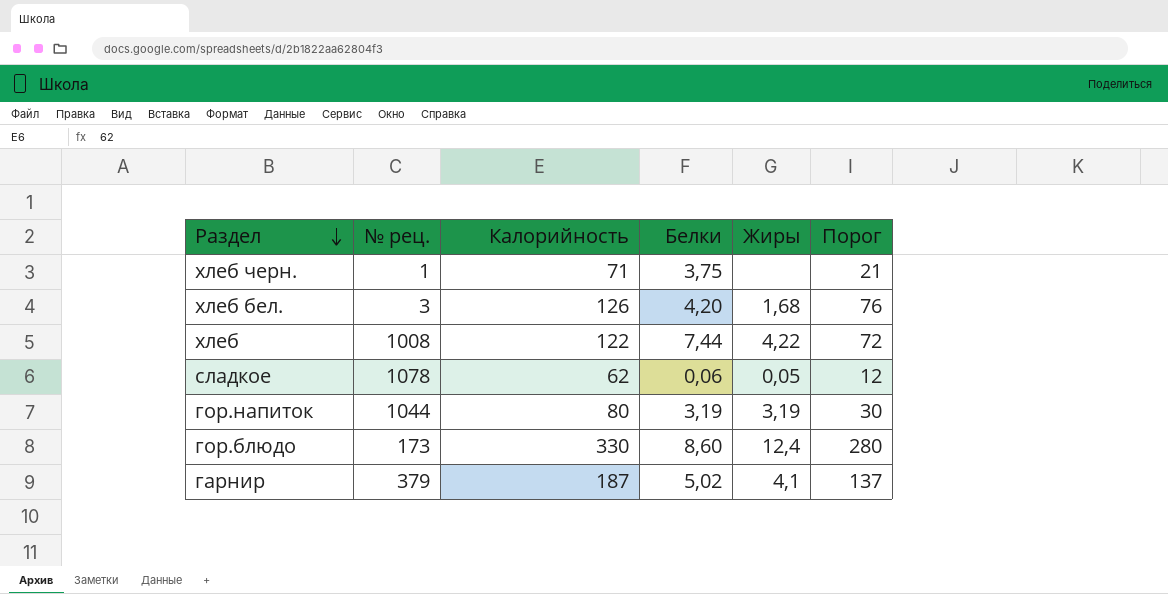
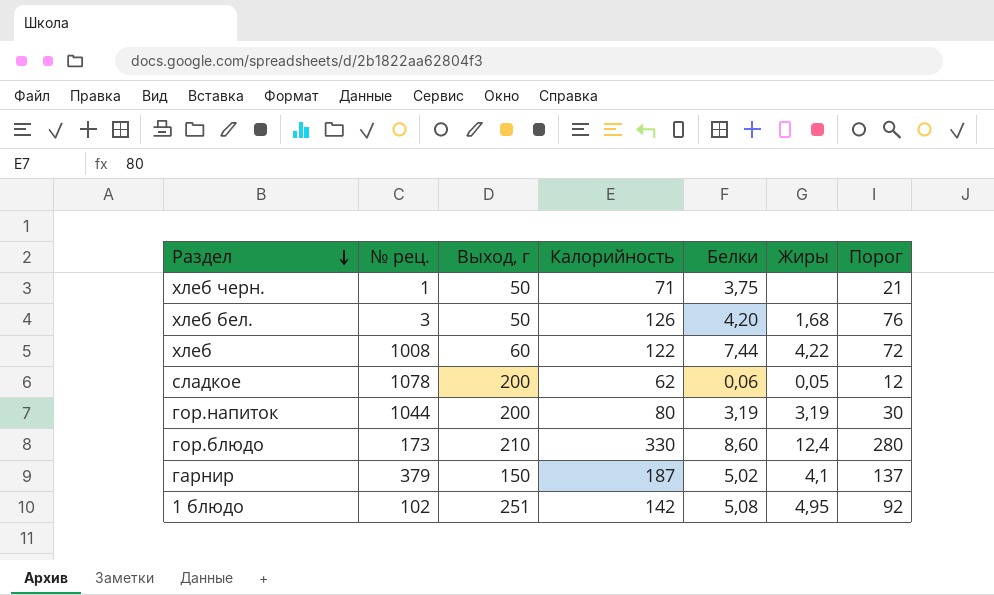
column Выход, г | position: none -> 3
row 1 блюдо: none -> 102 | 251 | 142 | 5,08 | 4,95 | 92

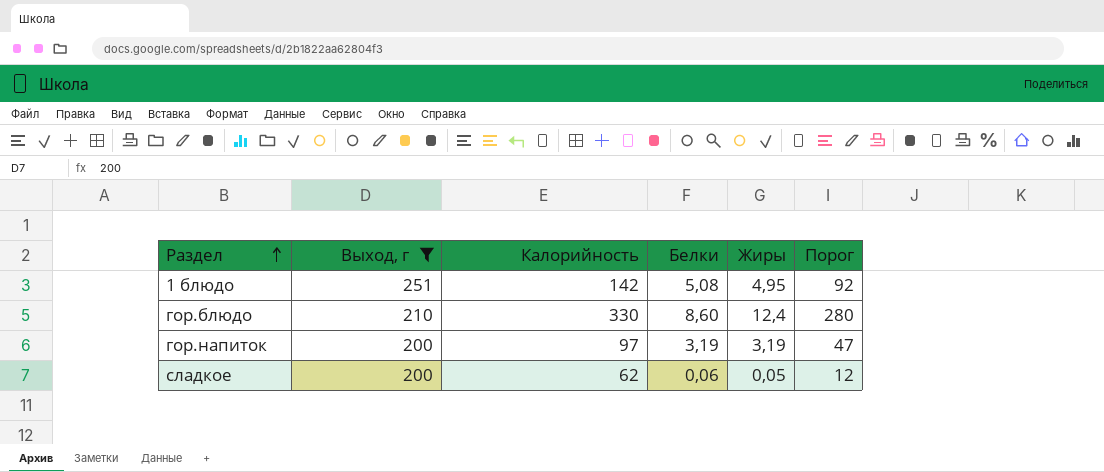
filter: none -> Выход, г >= 200
row order: Раздел descending -> Раздел ascending
column № рец. | position: 2 -> none
гор.напиток | Калорийность: 80 -> 97
гор.напиток | Порог: 30 -> 47

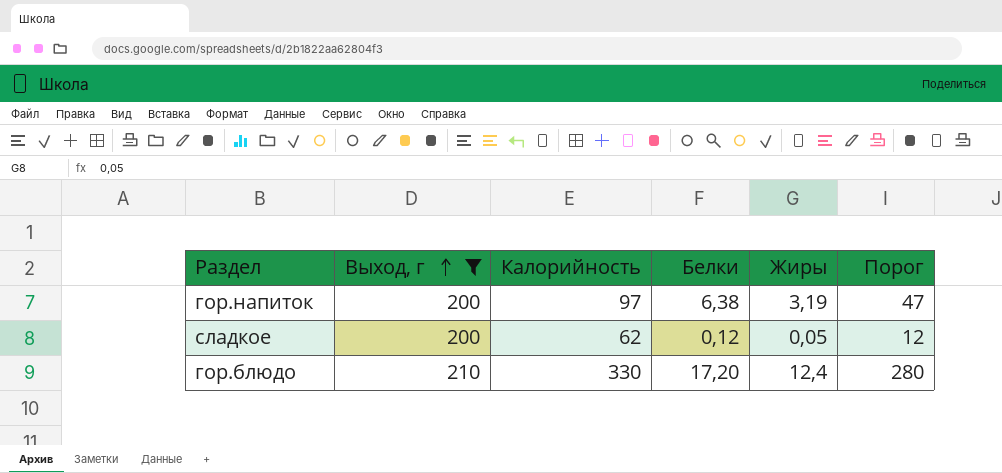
row order: Раздел ascending -> Выход, г ascending
row 1 блюдо: 251 | 142 | 5,08 | 4,95 | 92 -> none
гор.напиток | Белки: 3,19 -> 6,38
сладкое | Белки: 0,06 -> 0,12
гор.блюдо | Белки: 8,60 -> 17,20

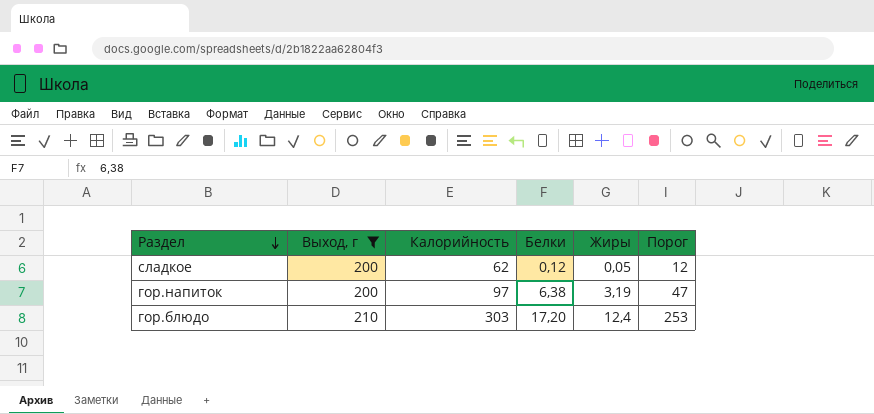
row order: Выход, г ascending -> Раздел descending
гор.блюдо | Калорийность: 330 -> 303
гор.блюдо | Порог: 280 -> 253

